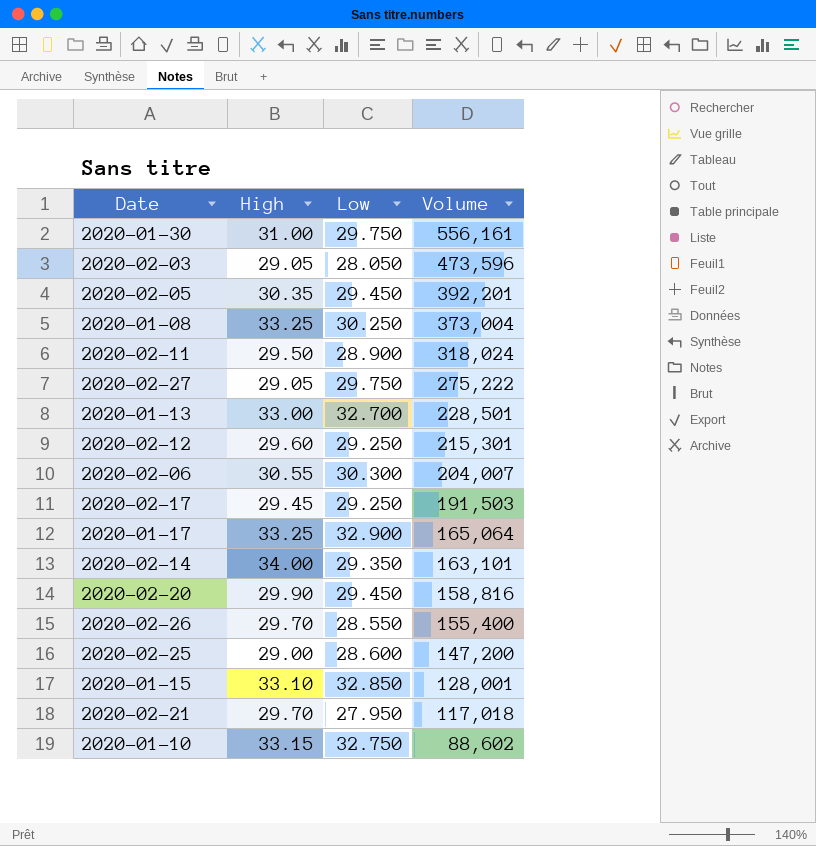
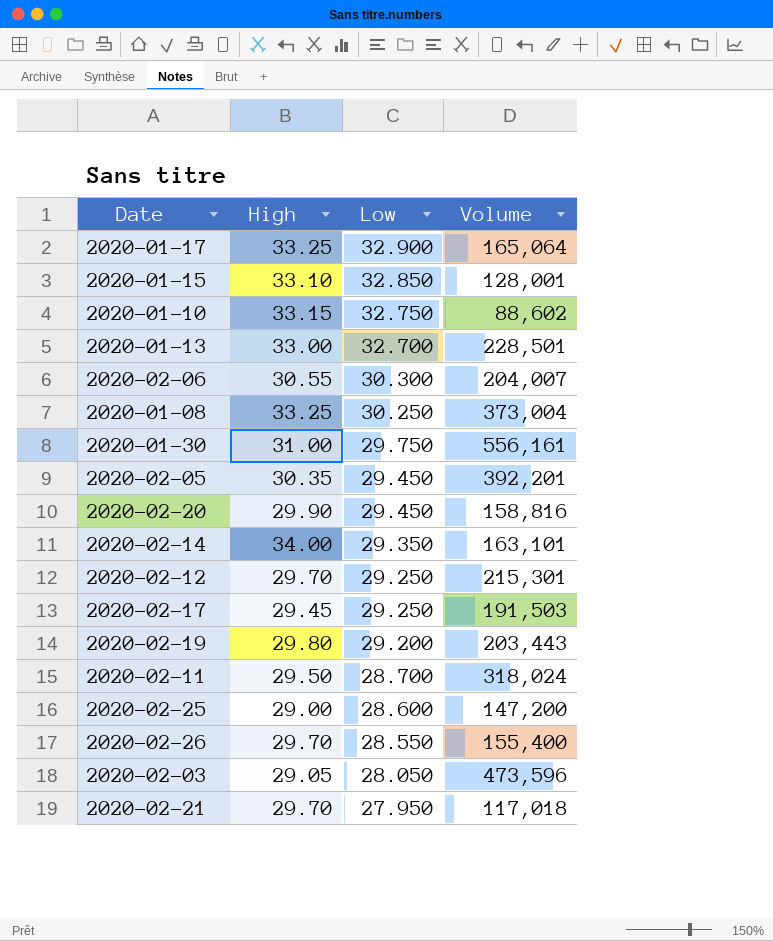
row order: Volume descending -> Low descending
row 2020-02-27: 29.05 | 29.750 | 275,222 -> none
2020-02-12 | High: 29.60 -> 29.70
row 2020-02-19: none -> 29.80 | 29.200 | 203,443
2020-02-11 | Low: 28.900 -> 28.700

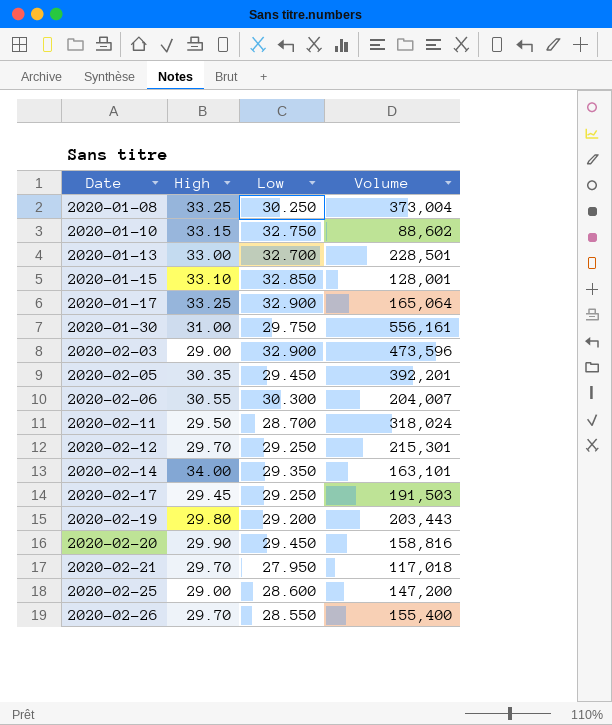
row order: Low descending -> Date ascending
2020-02-03 | High: 29.05 -> 29.00
2020-02-03 | Low: 28.050 -> 32.900

